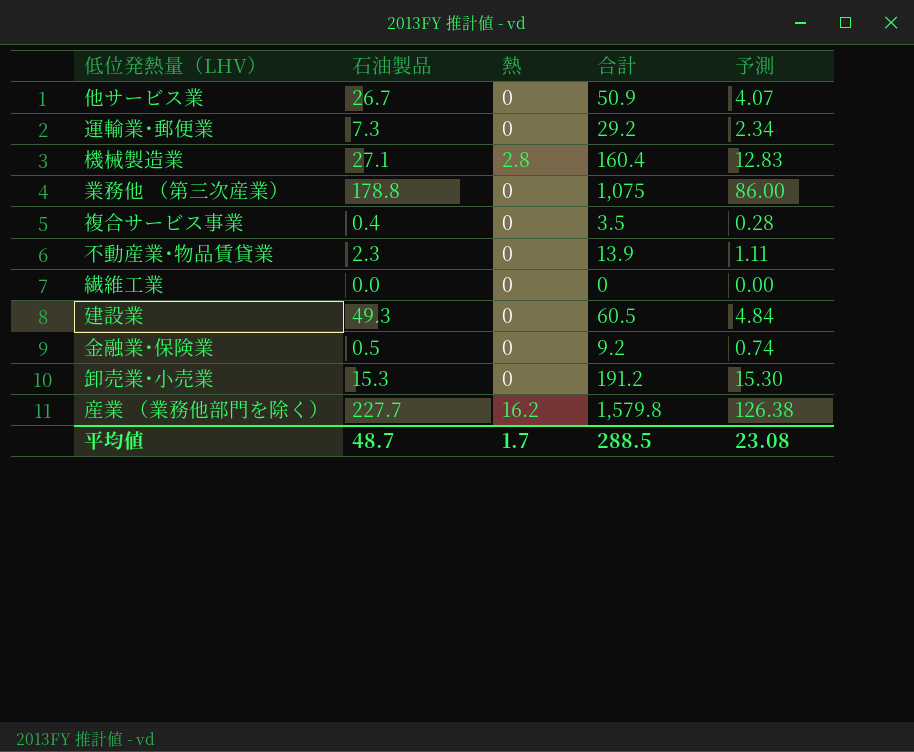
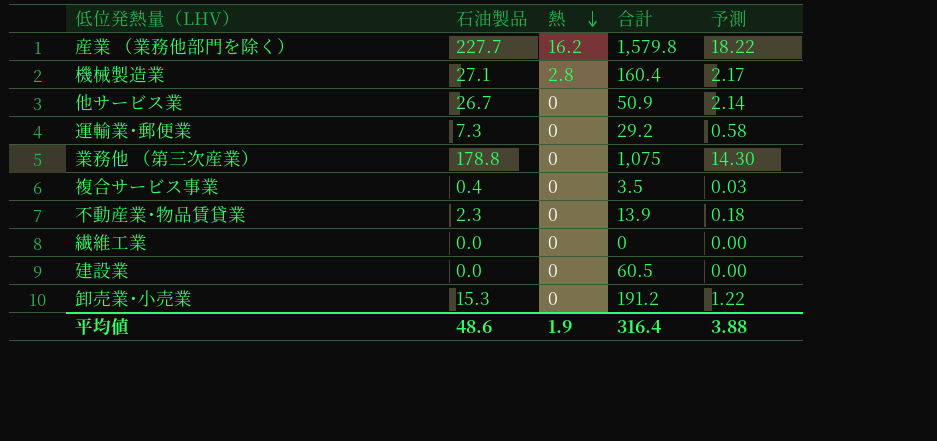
row order: none -> 熱 descending
column 予測 | formula: [合計] * 0.08 -> [石油製品] * 0.08
row 金融業･保険業: 0.5 | 0 | 9.2 | 0.74 -> none
建設業 | 石油製品: 49.3 -> 0.0
平均値 | 石油製品: 48.7 -> 48.6
平均値 | 熱: 1.7 -> 1.9
平均値 | 合計: 288.5 -> 316.4
平均値 | 予測: 23.08 -> 3.88

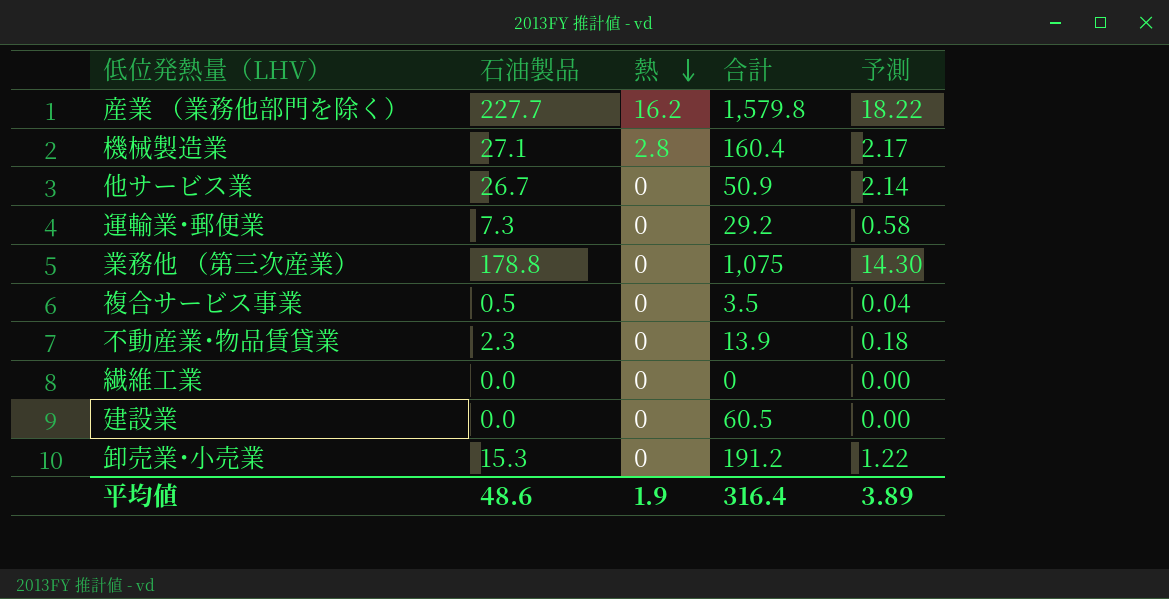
複合サービス事業 | 石油製品: 0.4 -> 0.5
複合サービス事業 | 予測: 0.03 -> 0.04
平均値 | 予測: 3.88 -> 3.89

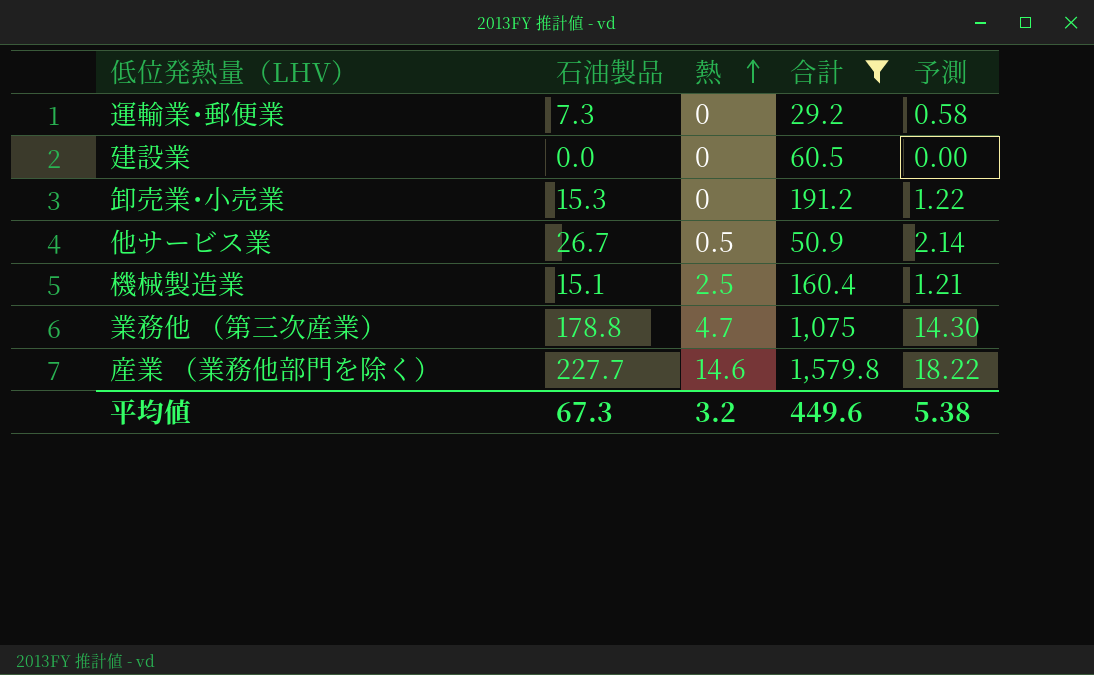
filter: none -> 合計 >= 29.2
row order: 熱 descending -> 熱 ascending
他サービス業 | 熱: 0 -> 0.5
機械製造業 | 石油製品: 27.1 -> 15.1
機械製造業 | 熱: 2.8 -> 2.5
機械製造業 | 予測: 2.17 -> 1.21
業務他 （第三次産業） | 熱: 0 -> 4.7
産業 （業務他部門を除く） | 熱: 16.2 -> 14.6
平均値 | 石油製品: 48.6 -> 67.3
平均値 | 熱: 1.9 -> 3.2
平均値 | 合計: 316.4 -> 449.6
平均値 | 予測: 3.89 -> 5.38

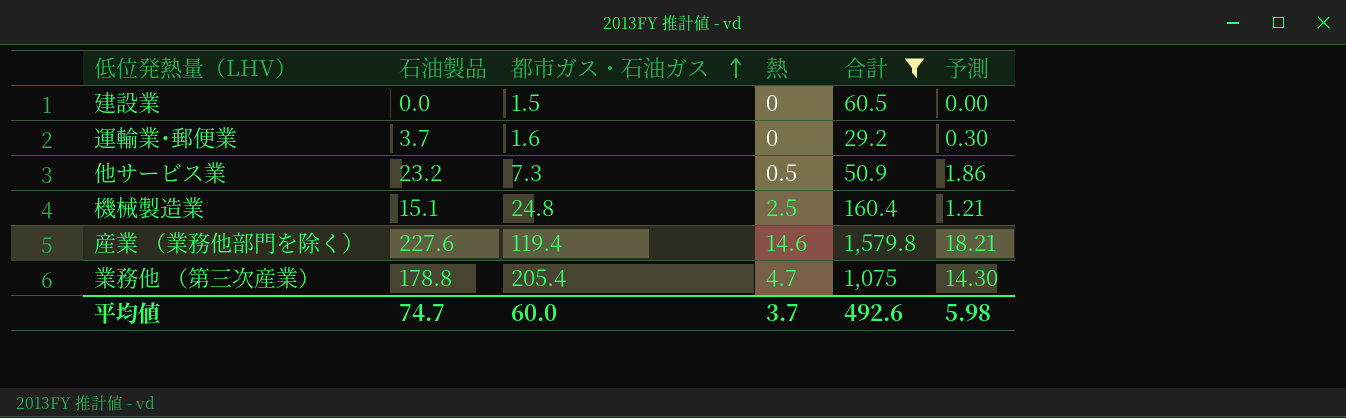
row order: 熱 ascending -> 都市ガス・石油ガス ascending
column 都市ガス・石油ガス | position: none -> 3
row 卸売業･小売業: 15.3 | 0 | 191.2 | 1.22 -> none
運輸業･郵便業 | 石油製品: 7.3 -> 3.7
運輸業･郵便業 | 予測: 0.58 -> 0.30
他サービス業 | 石油製品: 26.7 -> 23.2
他サービス業 | 予測: 2.14 -> 1.86
産業 （業務他部門を除く） | 石油製品: 227.7 -> 227.6
産業 （業務他部門を除く） | 予測: 18.22 -> 18.21
平均値 | 石油製品: 67.3 -> 74.7
平均値 | 熱: 3.2 -> 3.7
平均値 | 合計: 449.6 -> 492.6
平均値 | 予測: 5.38 -> 5.98

